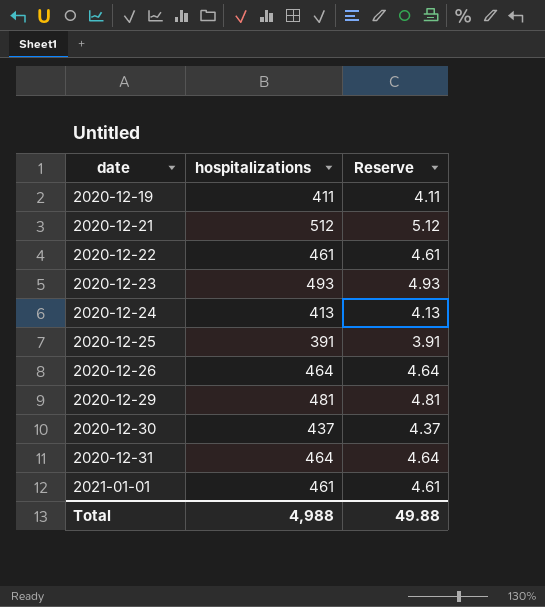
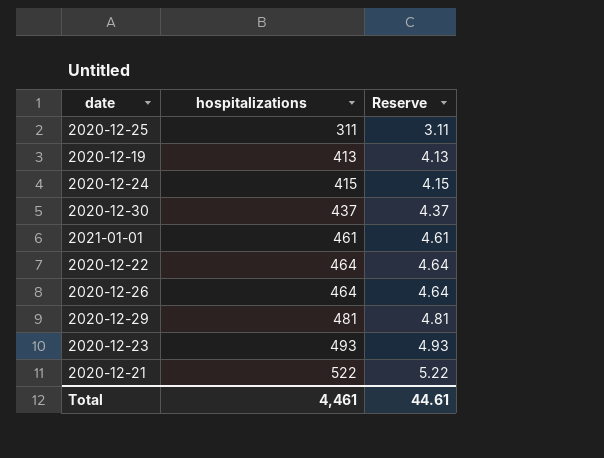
row order: date ascending -> hospitalizations ascending
row 2020-12-31: 464 | 4.64 -> none
2020-12-25 | hospitalizations: 391 -> 311
2020-12-25 | Reserve: 3.91 -> 3.11
2020-12-19 | hospitalizations: 411 -> 413
2020-12-19 | Reserve: 4.11 -> 4.13
2020-12-24 | hospitalizations: 413 -> 415
2020-12-24 | Reserve: 4.13 -> 4.15
2020-12-22 | hospitalizations: 461 -> 464
2020-12-22 | Reserve: 4.61 -> 4.64
2020-12-21 | hospitalizations: 512 -> 522
2020-12-21 | Reserve: 5.12 -> 5.22
Total | hospitalizations: 4,988 -> 4,461
Total | Reserve: 49.88 -> 44.61

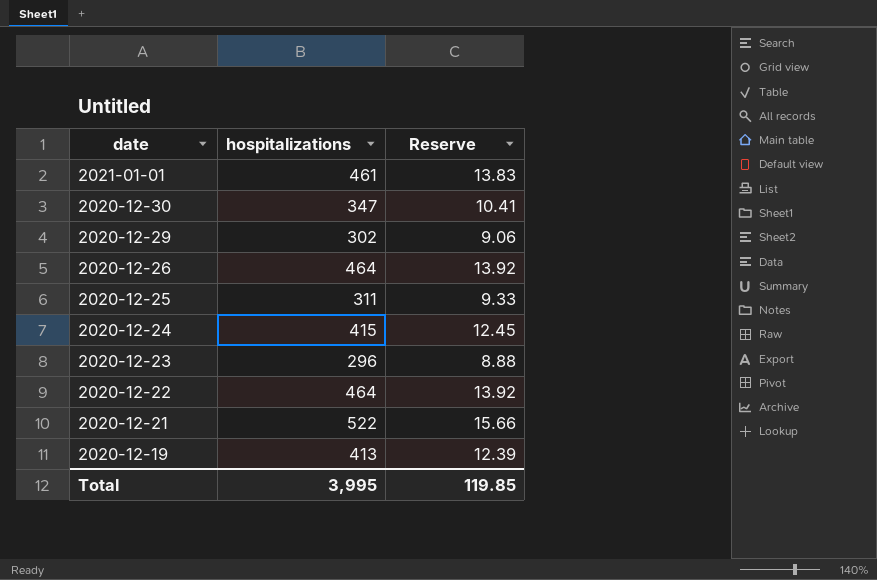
row order: hospitalizations ascending -> date descending
column Reserve | formula: [hospitalizations] * 0.01 -> [hospitalizations] * 0.03
2020-12-30 | hospitalizations: 437 -> 347
2020-12-29 | hospitalizations: 481 -> 302
2020-12-23 | hospitalizations: 493 -> 296
Total | hospitalizations: 4,461 -> 3,995
Total | Reserve: 44.61 -> 119.85

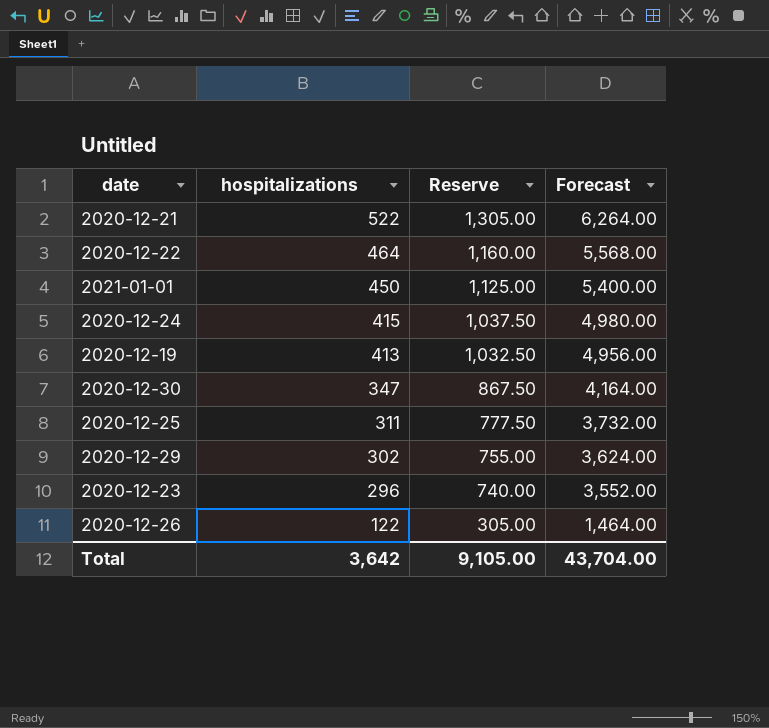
row order: date descending -> hospitalizations descending
column Reserve | formula: [hospitalizations] * 0.03 -> [hospitalizations] * 2.5
column Forecast | formula: none -> [hospitalizations] * 12
2021-01-01 | hospitalizations: 461 -> 450
2020-12-26 | hospitalizations: 464 -> 122
Total | hospitalizations: 3,995 -> 3,642
Total | Reserve: 119.85 -> 9,105.00

